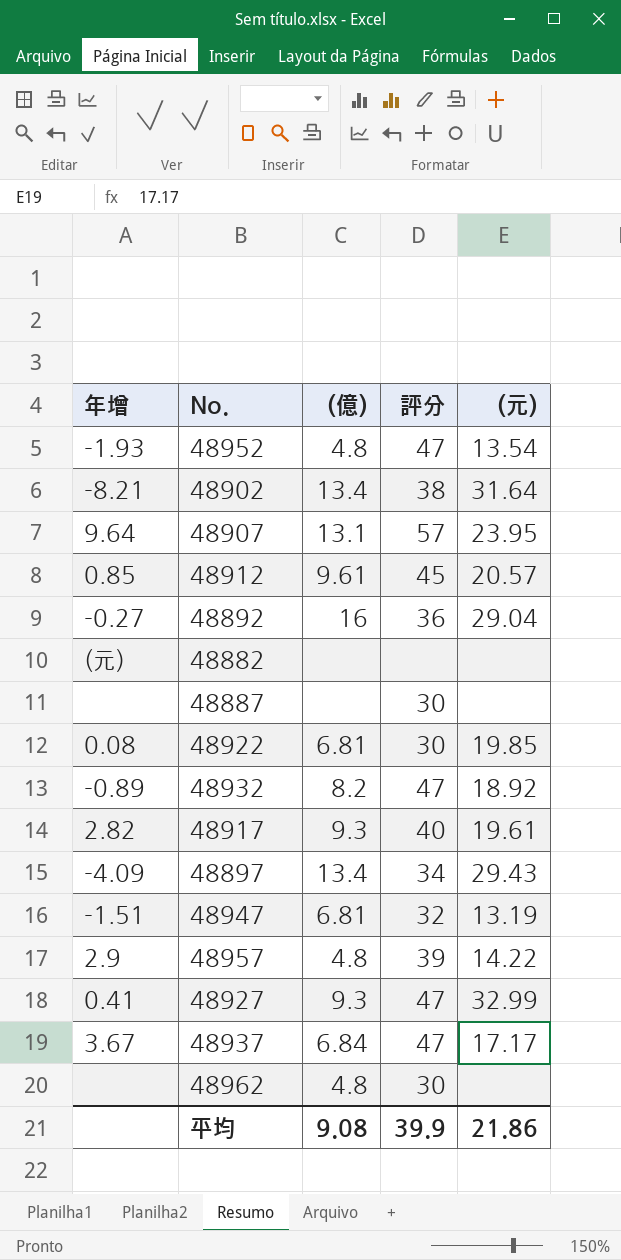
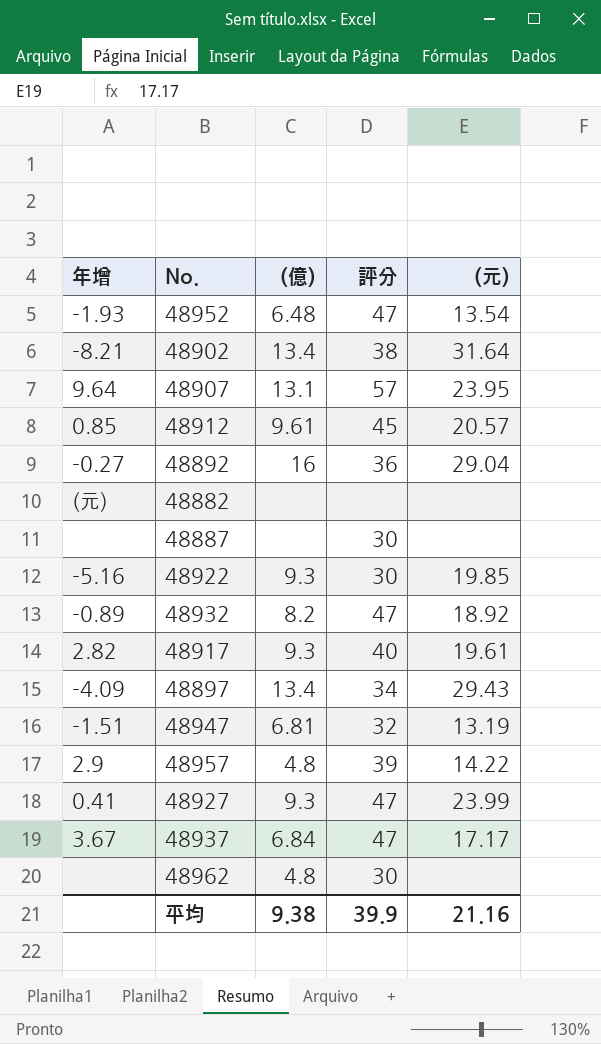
48952 | (億): 4.8 -> 6.48
48922 | 年增: 0.08 -> -5.16
48922 | (億): 6.81 -> 9.3
48927 | (元): 32.99 -> 23.99
平均 | (億): 9.08 -> 9.38
平均 | (元): 21.86 -> 21.16

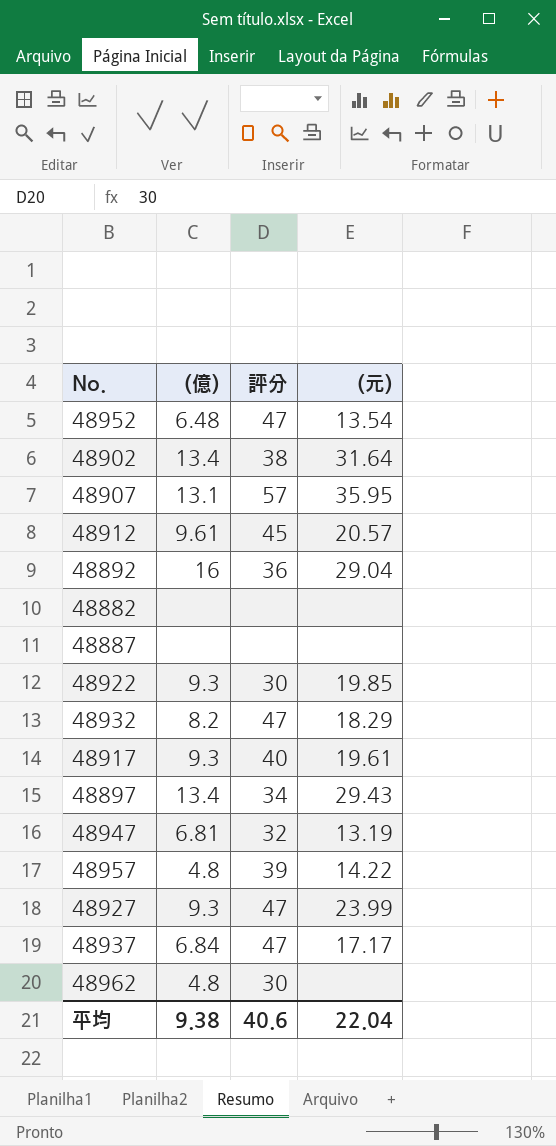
column 年增 | position: 1 -> none
48907 | (元): 23.95 -> 35.95
48887 | 評分: 30 -> none
48932 | (元): 18.92 -> 18.29
平均 | 評分: 39.9 -> 40.6
平均 | (元): 21.16 -> 22.04

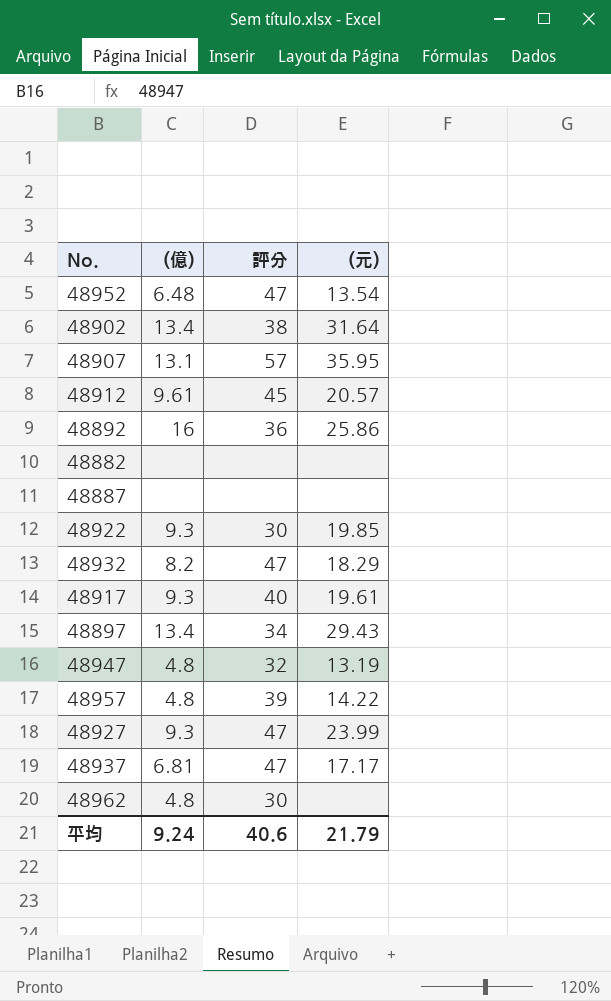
48892 | (元): 29.04 -> 25.86
48947 | (億): 6.81 -> 4.8
48937 | (億): 6.84 -> 6.81
平均 | (億): 9.38 -> 9.24
平均 | (元): 22.04 -> 21.79

